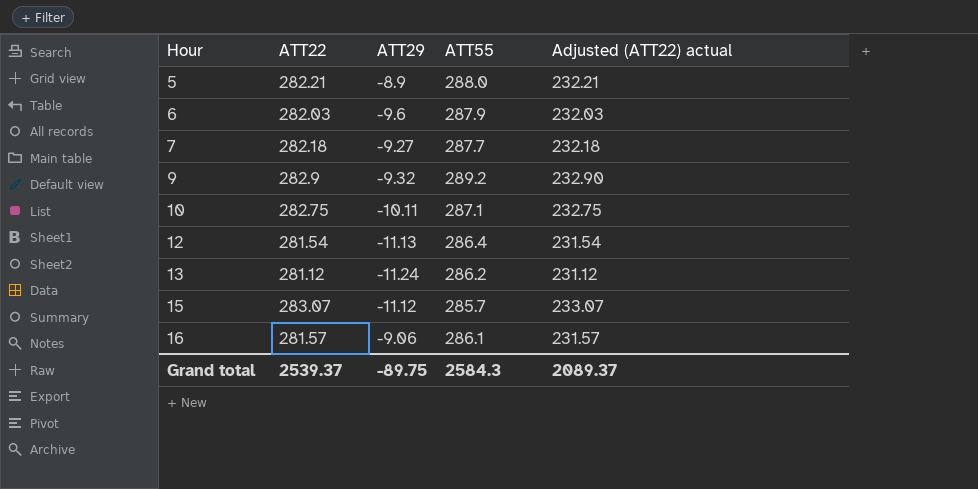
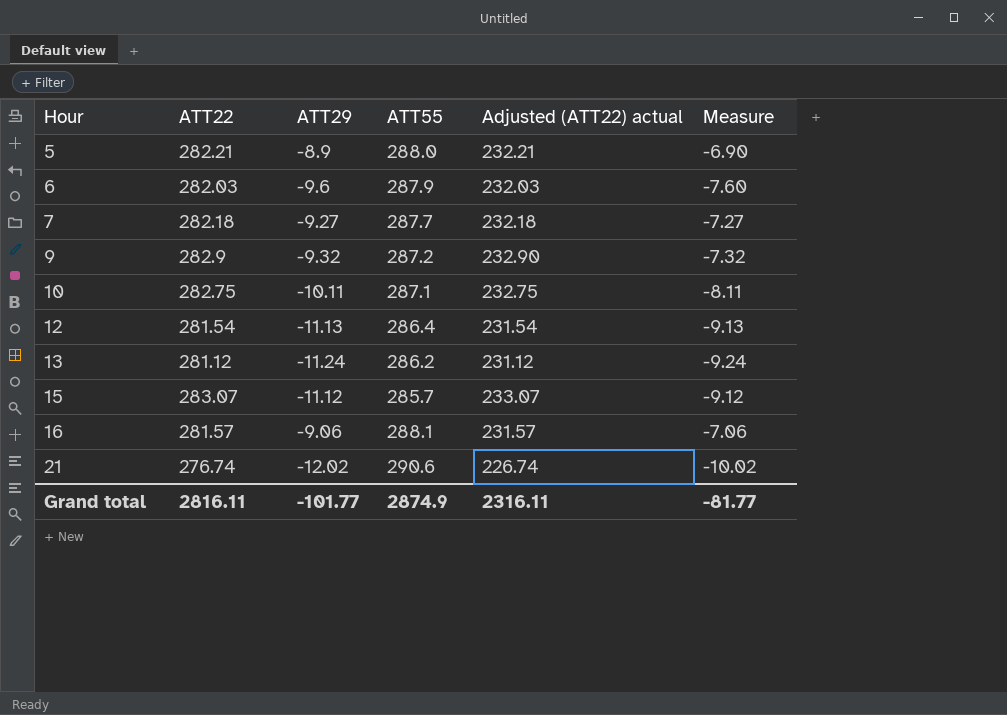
column Measure | formula: none -> [ATT29] + 2
9 | ATT55: 289.2 -> 287.2
16 | ATT55: 286.1 -> 288.1
row 21: none -> 276.74 | -12.02 | 290.6 | 226.74 | -10.02
Grand total | ATT22: 2539.37 -> 2816.11
Grand total | ATT29: -89.75 -> -101.77
Grand total | ATT55: 2584.3 -> 2874.9
Grand total | Adjusted (ATT22) actual: 2089.37 -> 2316.11

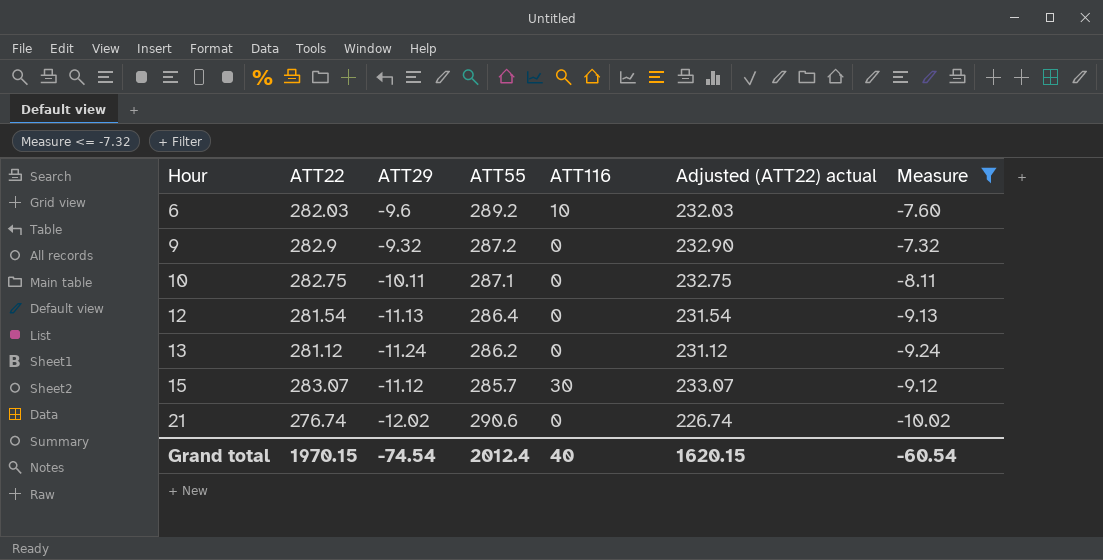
filter: none -> Measure <= -7.32
column ATT116 | position: none -> 5
6 | ATT55: 287.9 -> 289.2
Grand total | ATT22: 2816.11 -> 1970.15
Grand total | ATT29: -101.77 -> -74.54
Grand total | ATT55: 2874.9 -> 2012.4
Grand total | Adjusted (ATT22) actual: 2316.11 -> 1620.15
Grand total | Measure: -81.77 -> -60.54

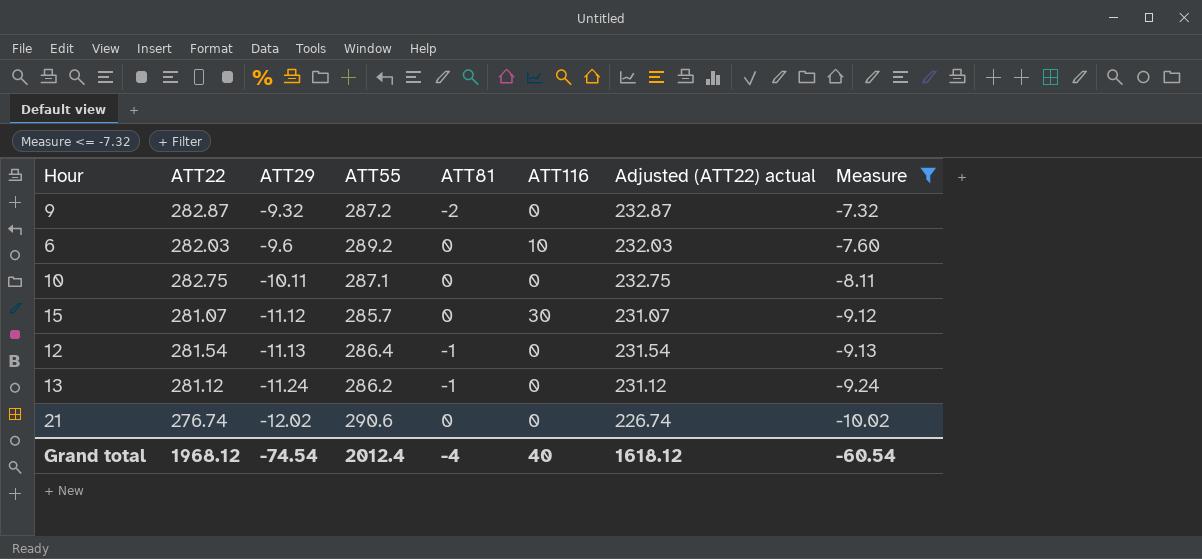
row order: Hour ascending -> ATT29 descending
column ATT81 | position: none -> 5
9 | ATT22: 282.9 -> 282.87
9 | Adjusted (ATT22) actual: 232.90 -> 232.87
15 | ATT22: 283.07 -> 281.07
15 | Adjusted (ATT22) actual: 233.07 -> 231.07
Grand total | ATT22: 1970.15 -> 1968.12
Grand total | Adjusted (ATT22) actual: 1620.15 -> 1618.12

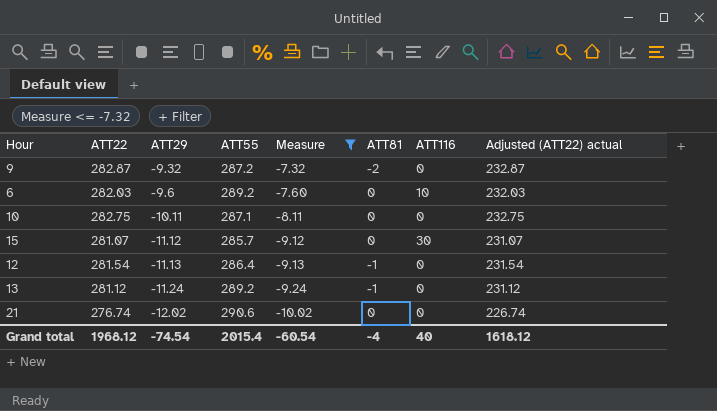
column Measure | position: 8 -> 5
13 | ATT55: 286.2 -> 289.2
Grand total | ATT55: 2012.4 -> 2015.4

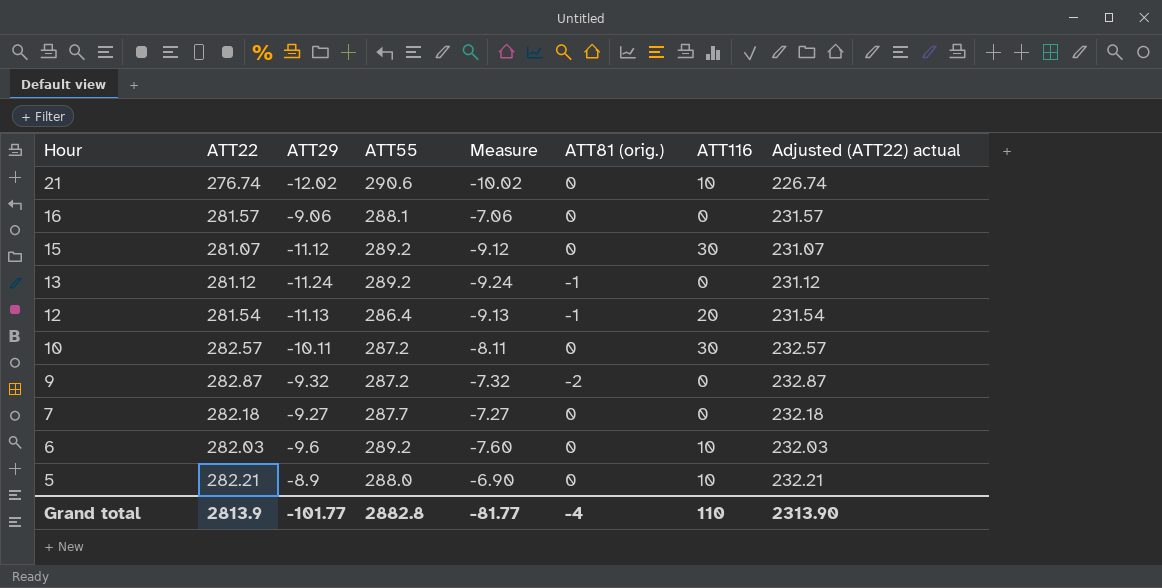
filter: Measure <= -7.32 -> none
row order: ATT29 descending -> Hour descending
column name: ATT81 -> ATT81 (orig.)
21 | ATT116: 0 -> 10
15 | ATT55: 285.7 -> 289.2
12 | ATT116: 0 -> 20
10 | ATT22: 282.75 -> 282.57
10 | ATT55: 287.1 -> 287.2
10 | ATT116: 0 -> 30
10 | Adjusted (ATT22) actual: 232.75 -> 232.57
Grand total | ATT22: 1968.12 -> 2813.9
Grand total | ATT29: -74.54 -> -101.77
Grand total | ATT55: 2015.4 -> 2882.8
Grand total | Measure: -60.54 -> -81.77
Grand total | ATT116: 40 -> 110
Grand total | Adjusted (ATT22) actual: 1618.12 -> 2313.90

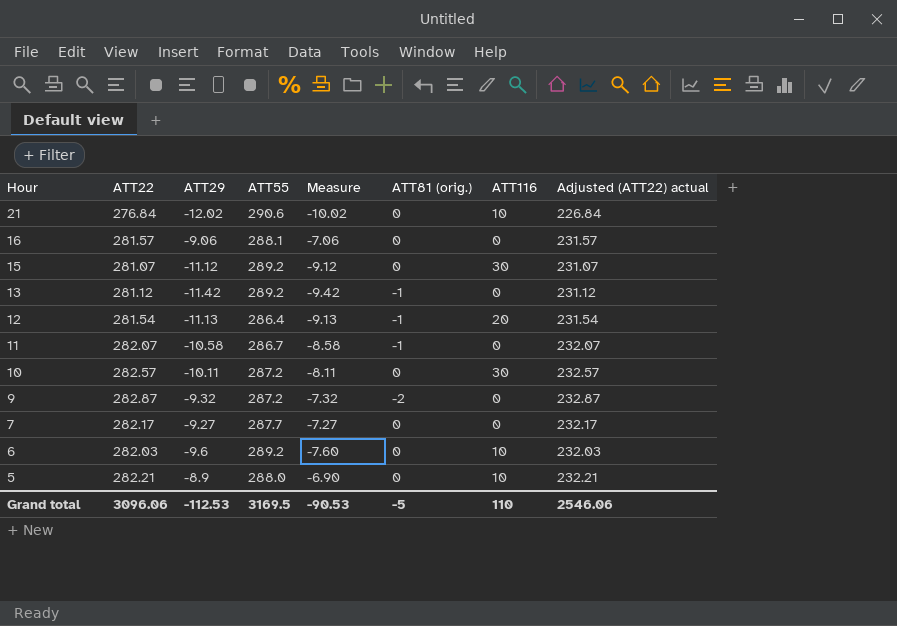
21 | ATT22: 276.74 -> 276.84
21 | Adjusted (ATT22) actual: 226.74 -> 226.84
13 | ATT29: -11.24 -> -11.42
13 | Measure: -9.24 -> -9.42
row 11: none -> 282.07 | -10.58 | 286.7 | -8.58 | -1 | 0 | 232.07
7 | ATT22: 282.18 -> 282.17
7 | Adjusted (ATT22) actual: 232.18 -> 232.17
Grand total | ATT22: 2813.9 -> 3096.06
Grand total | ATT29: -101.77 -> -112.53
Grand total | ATT55: 2882.8 -> 3169.5
Grand total | Measure: -81.77 -> -90.53
Grand total | ATT81 (orig.): -4 -> -5
Grand total | Adjusted (ATT22) actual: 2313.90 -> 2546.06

